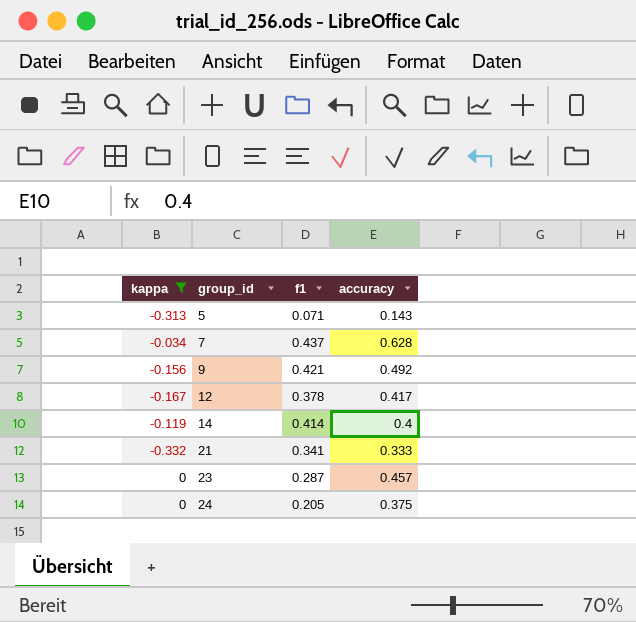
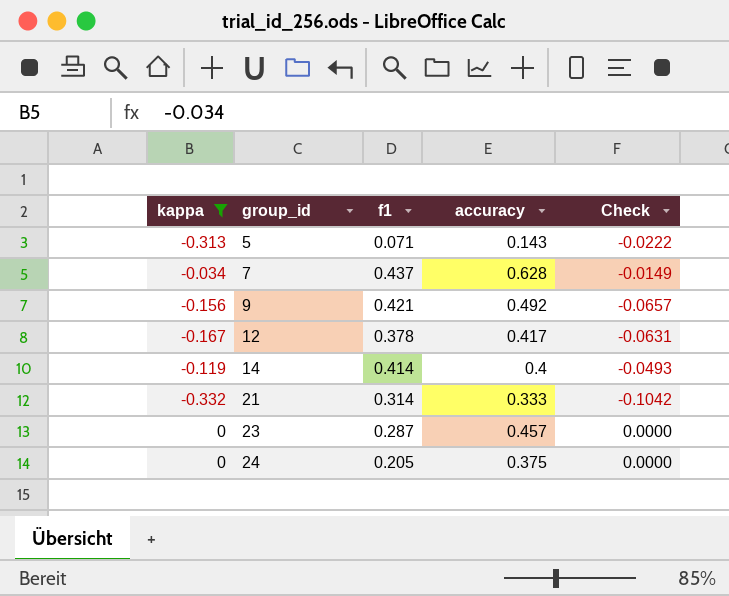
column Check | formula: none -> [kappa] * [f1]
21 | f1: 0.341 -> 0.314

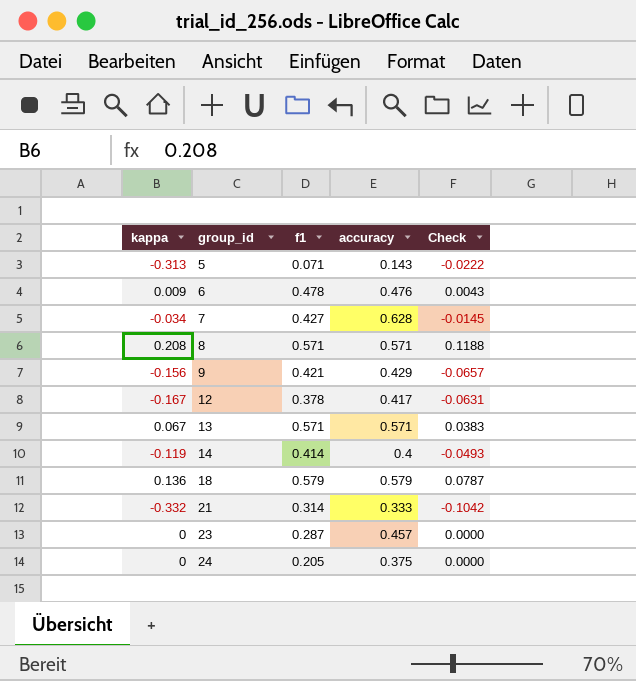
filter: kappa <= 0 -> none
7 | f1: 0.437 -> 0.427
7 | Check: -0.0149 -> -0.0145
9 | accuracy: 0.492 -> 0.429

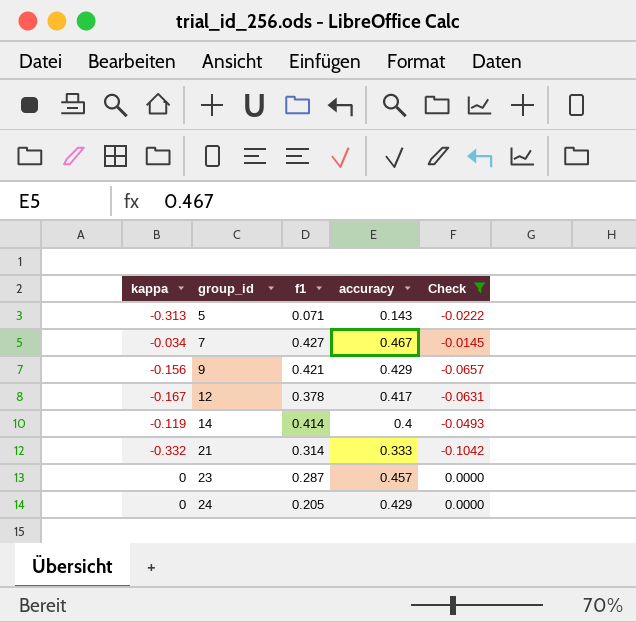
filter: none -> Check <= 0.0000
7 | accuracy: 0.628 -> 0.467
24 | accuracy: 0.375 -> 0.429

